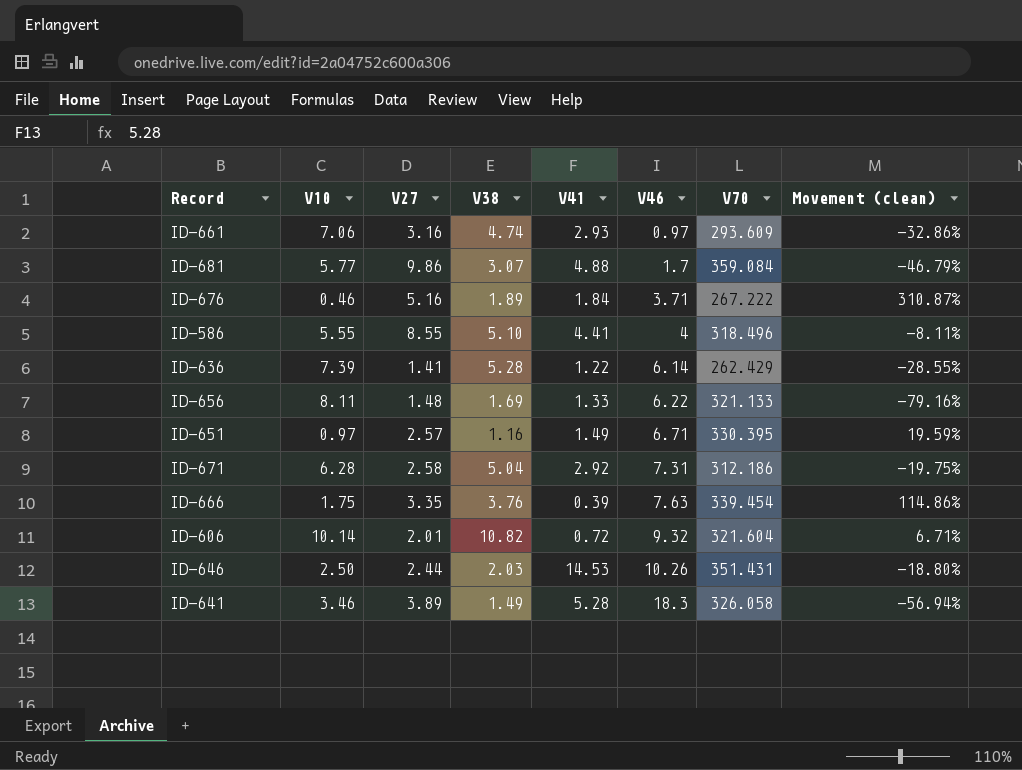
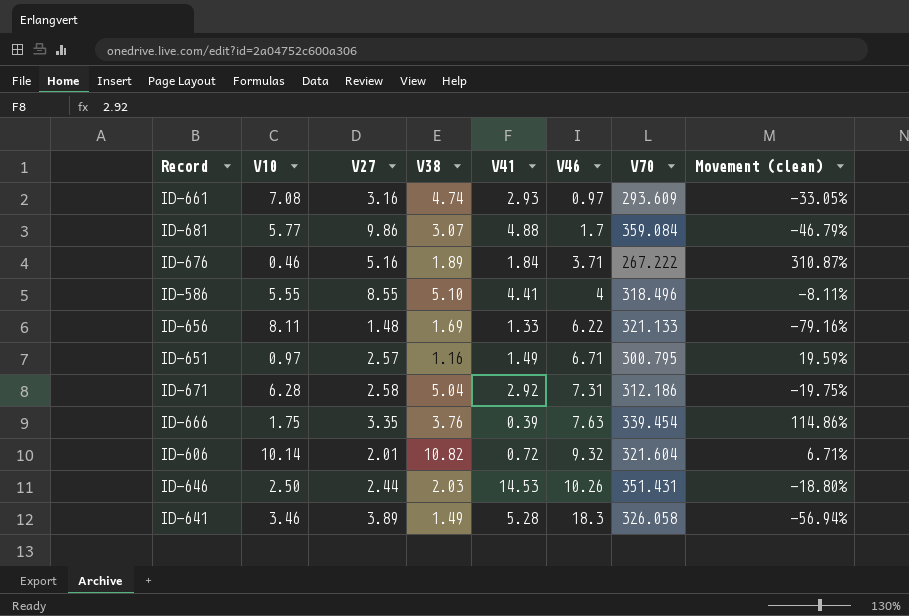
row ID-636: 7.39 | 1.41 | 5.28 | 1.22 | 6.14 | 262.429 | -28.55% -> none
ID-661 | V10: 7.06 -> 7.08
ID-661 | Movement (clean): -32.86% -> -33.05%
ID-651 | V70: 330.395 -> 300.795

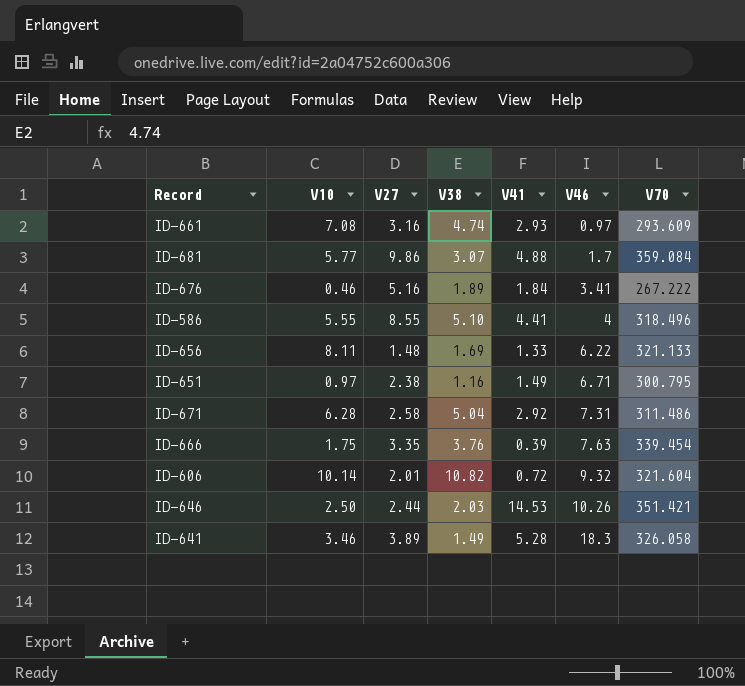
column Movement (clean) | formula: ([V38] - [V10]) / [V10] -> none
ID-676 | V46: 3.71 -> 3.41
ID-651 | V27: 2.57 -> 2.38
ID-671 | V70: 312.186 -> 311.486
ID-646 | V70: 351.431 -> 351.421

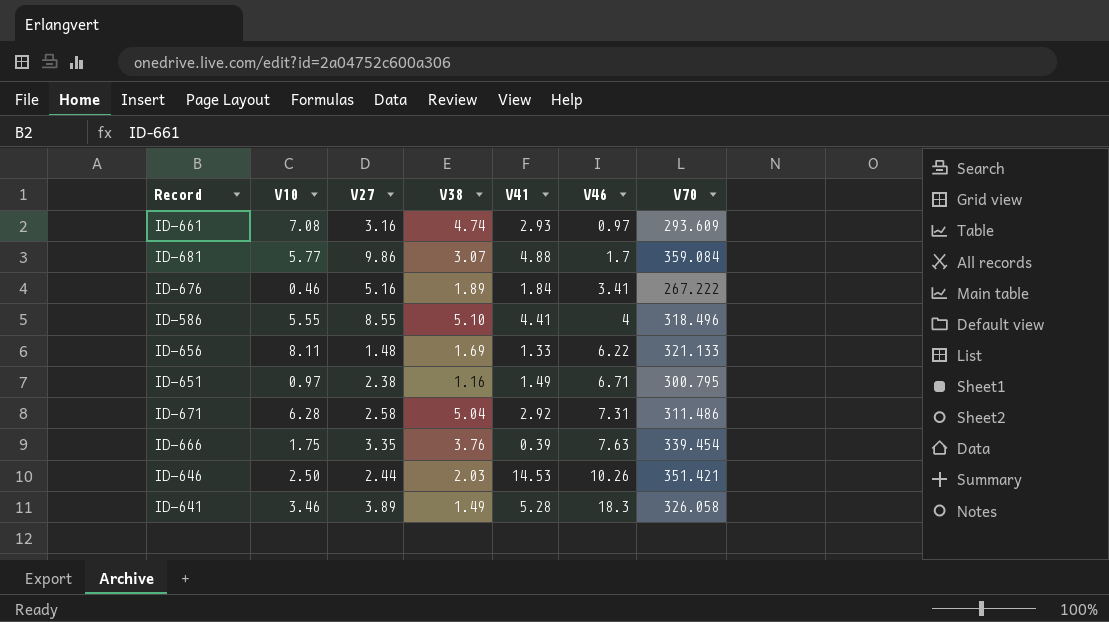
row ID-606: 10.14 | 2.01 | 10.82 | 0.72 | 9.32 | 321.604 -> none

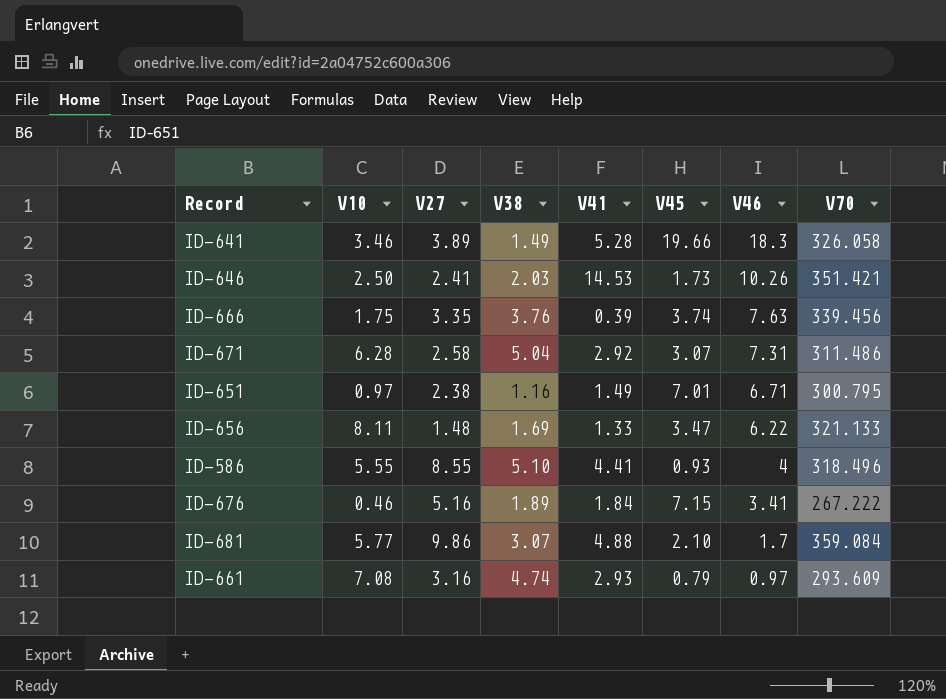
row order: V46 ascending -> V46 descending
column V45 | position: none -> 6
ID-646 | V27: 2.44 -> 2.41
ID-666 | V70: 339.454 -> 339.456

